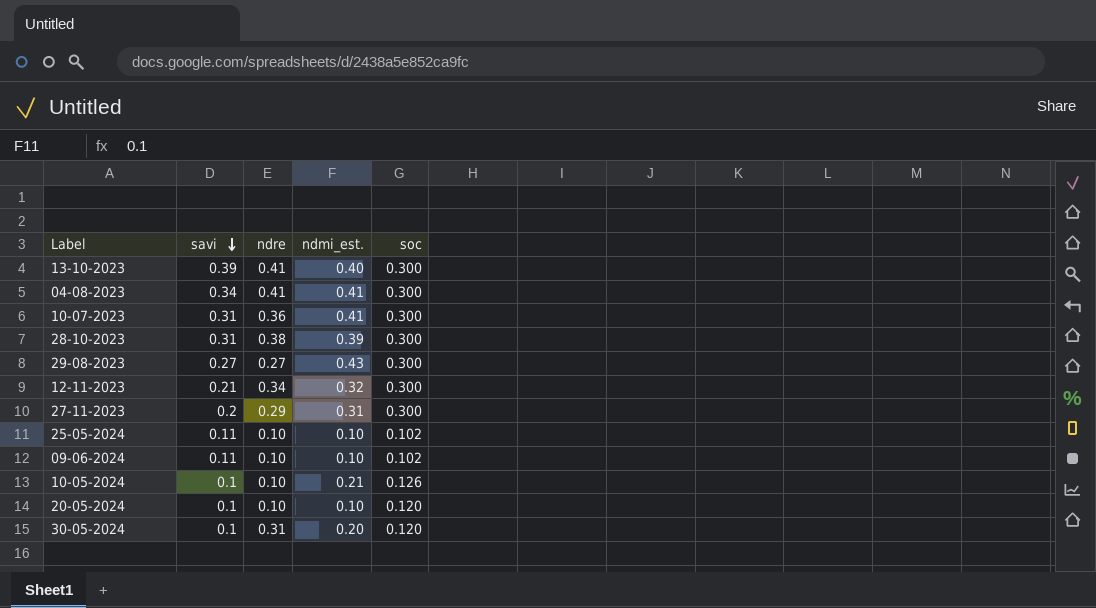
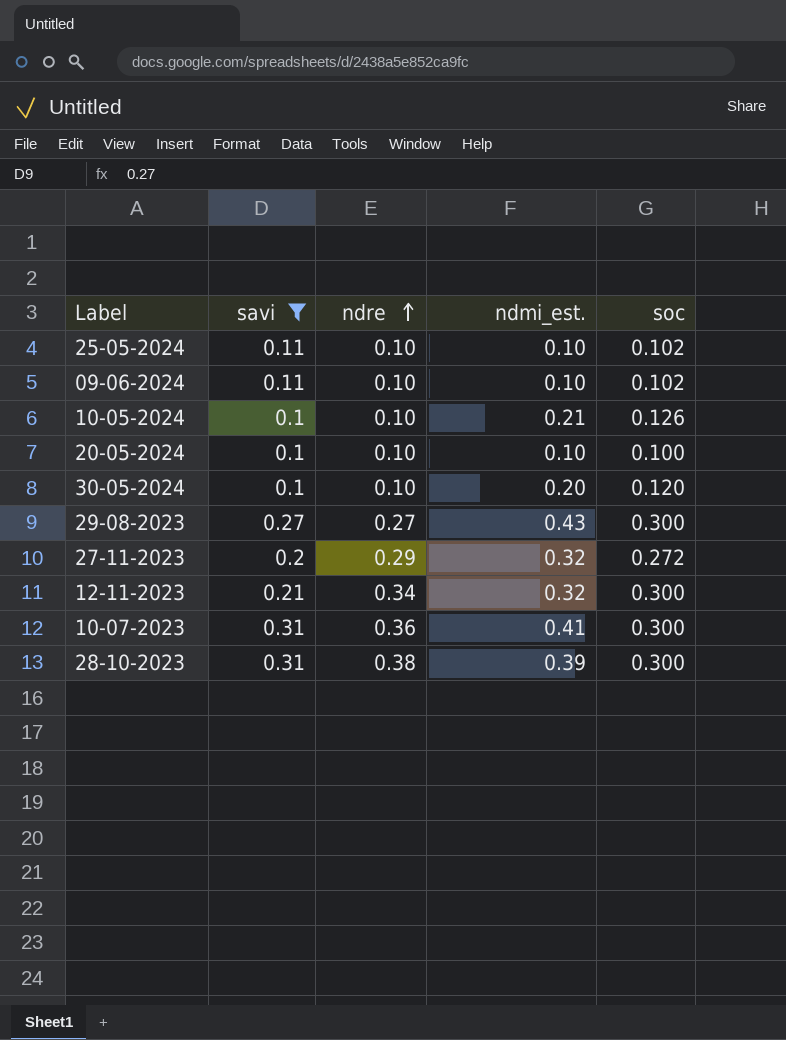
filter: none -> savi <= 0.31
row order: savi descending -> ndre ascending
20-05-2024 | soc: 0.120 -> 0.100
30-05-2024 | ndre: 0.31 -> 0.10
27-11-2023 | ndmi_est.: 0.31 -> 0.32
27-11-2023 | soc: 0.300 -> 0.272

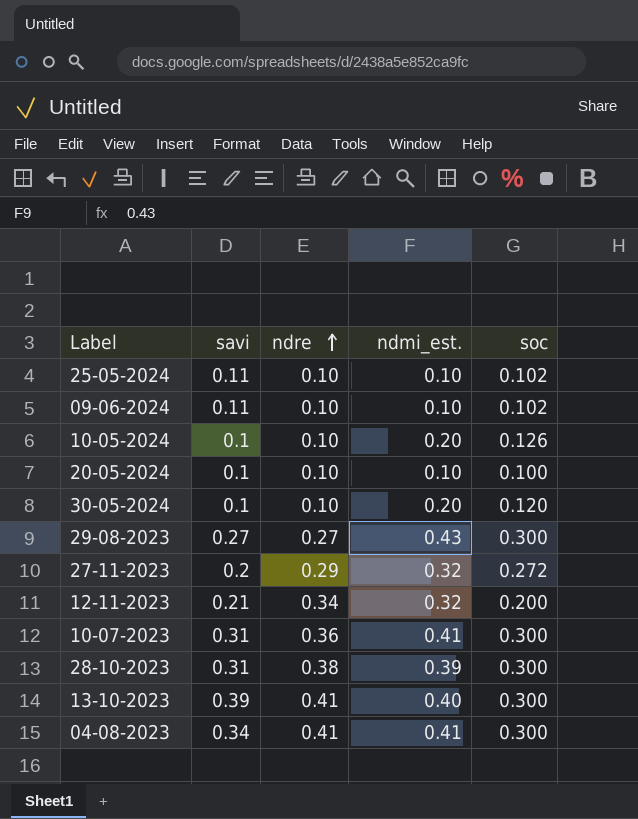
filter: savi <= 0.31 -> none
10-05-2024 | ndmi_est.: 0.21 -> 0.20
12-11-2023 | soc: 0.300 -> 0.200

